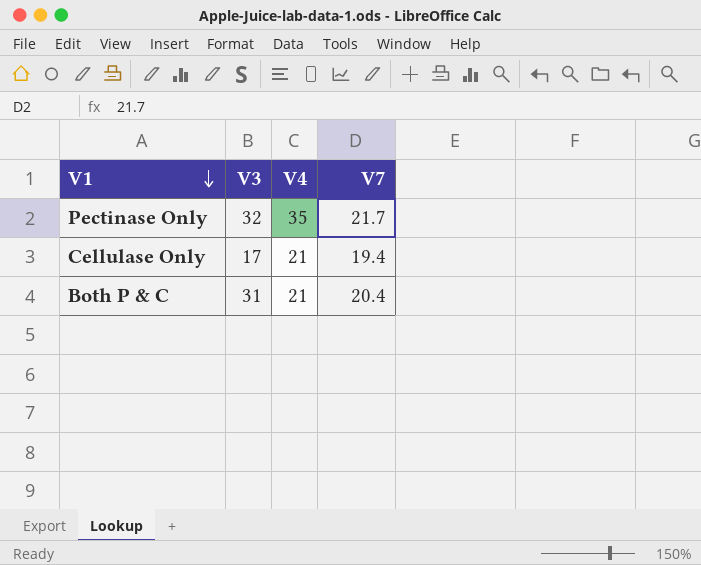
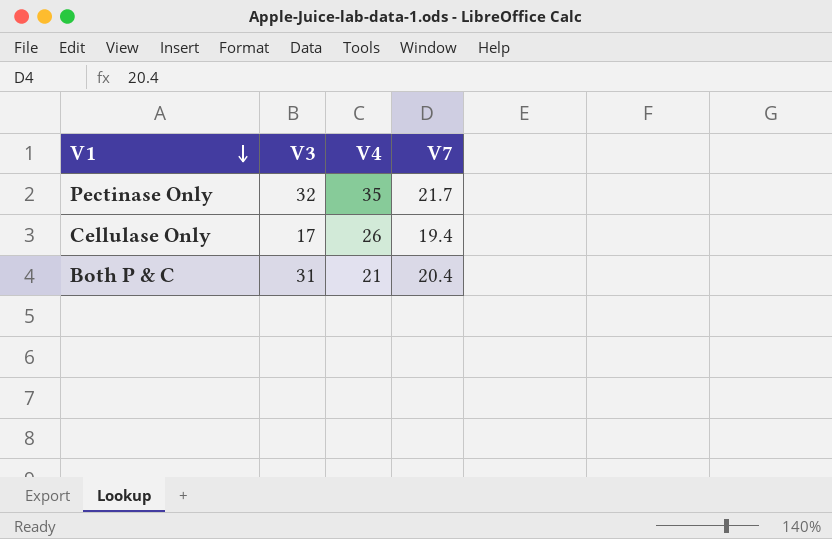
Cellulase Only | V4: 21 -> 26

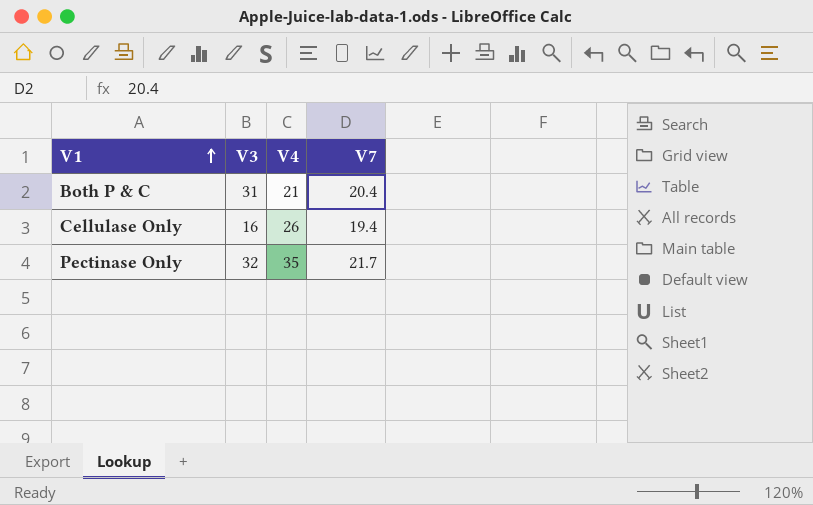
row order: V1 descending -> V1 ascending
Cellulase Only | V3: 17 -> 16

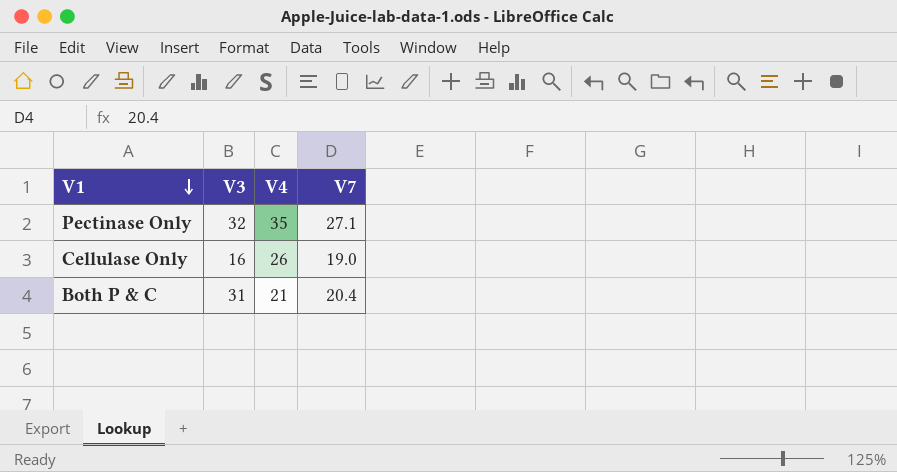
row order: V1 ascending -> V1 descending
Pectinase Only | V7: 21.7 -> 27.1
Cellulase Only | V7: 19.4 -> 19.0

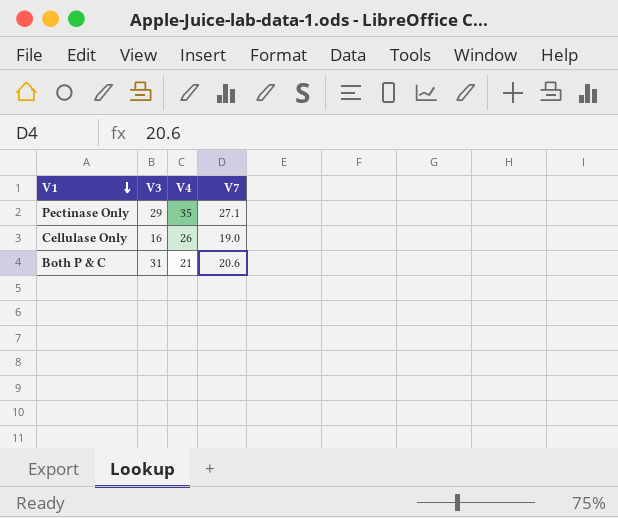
Pectinase Only | V3: 32 -> 29
Both P & C | V7: 20.4 -> 20.6

